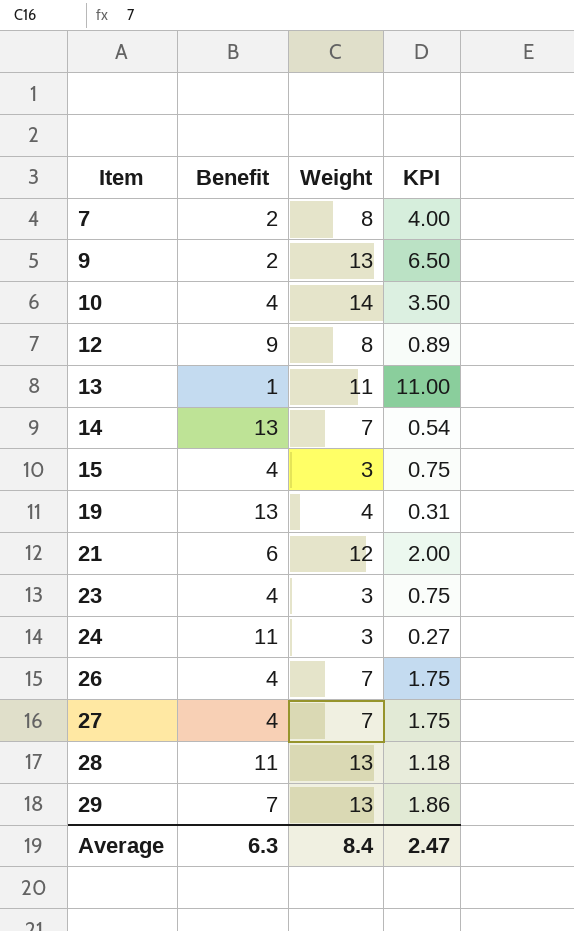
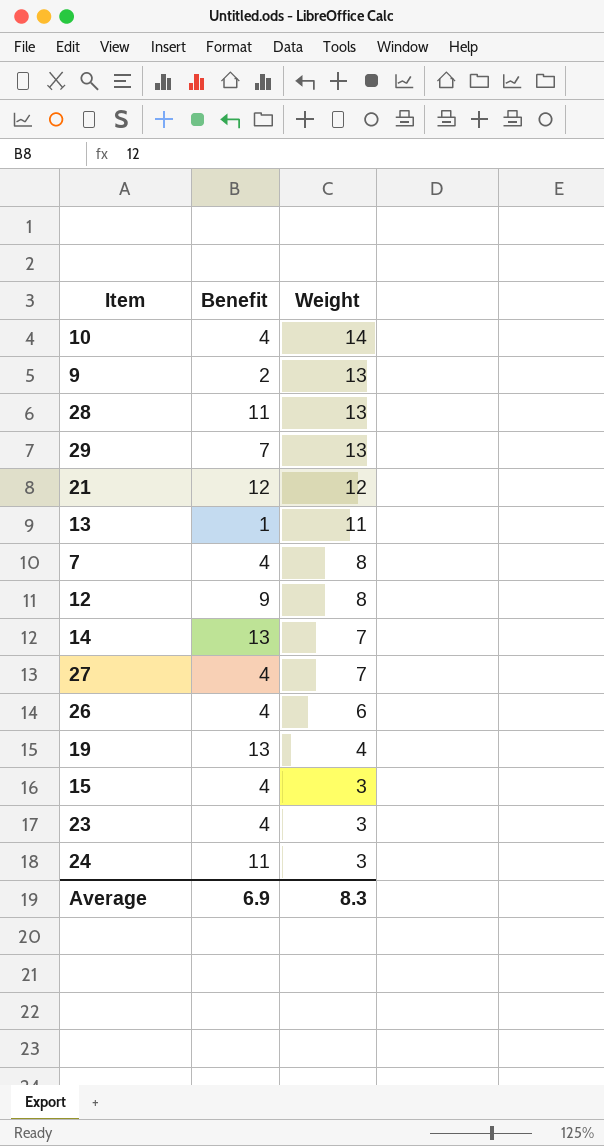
row order: Item ascending -> Weight descending
column KPI | formula: [Weight] / [Benefit] -> none
21 | Benefit: 6 -> 12
7 | Benefit: 2 -> 4
26 | Weight: 7 -> 6
Average | Benefit: 6.3 -> 6.9
Average | Weight: 8.4 -> 8.3

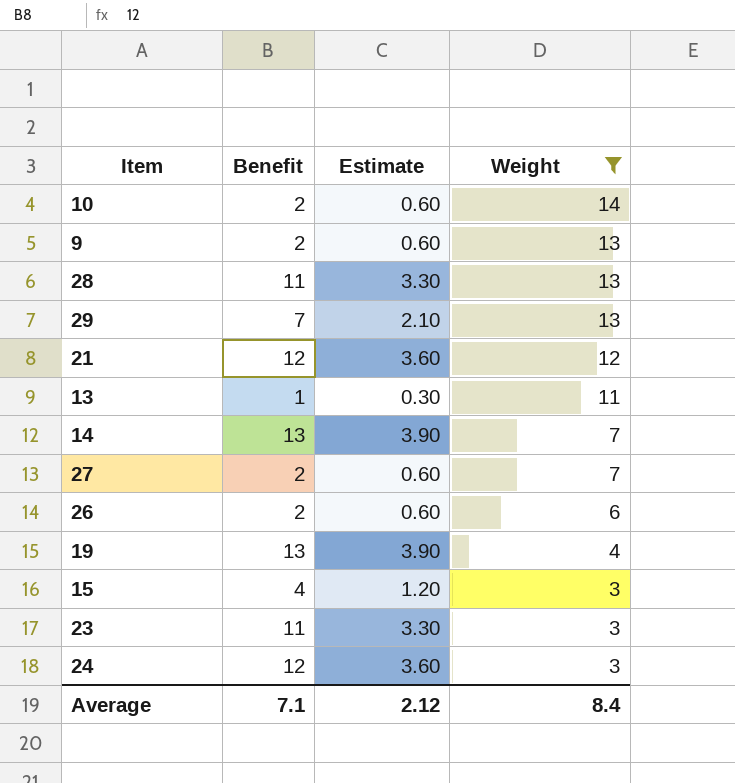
filter: none -> Weight != 8
column Estimate | formula: none -> [Benefit] * 0.3
10 | Benefit: 4 -> 2
27 | Benefit: 4 -> 2
26 | Benefit: 4 -> 2
23 | Benefit: 4 -> 11
24 | Benefit: 11 -> 12
Average | Benefit: 6.9 -> 7.1
Average | Weight: 8.3 -> 8.4

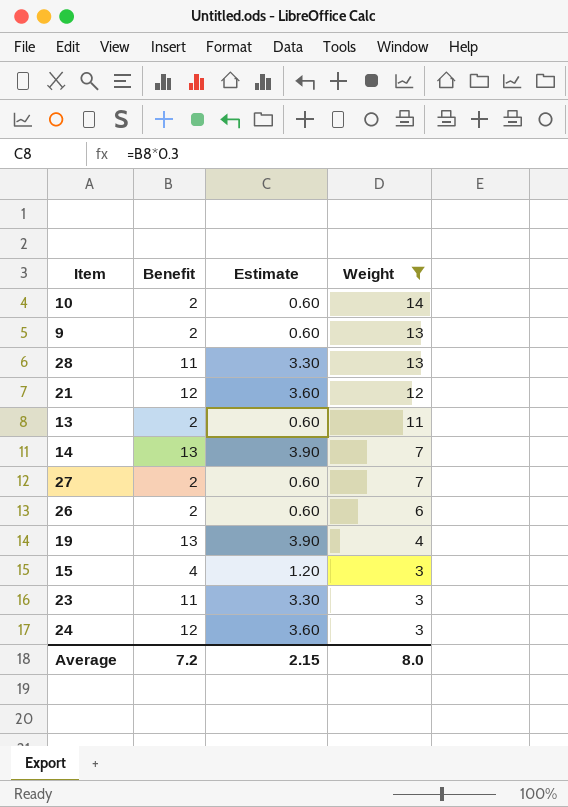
row 29: 7 | 2.10 | 13 -> none
13 | Benefit: 1 -> 2
13 | Estimate: 0.30 -> 0.60
Average | Benefit: 7.1 -> 7.2
Average | Estimate: 2.12 -> 2.15
Average | Weight: 8.4 -> 8.0

